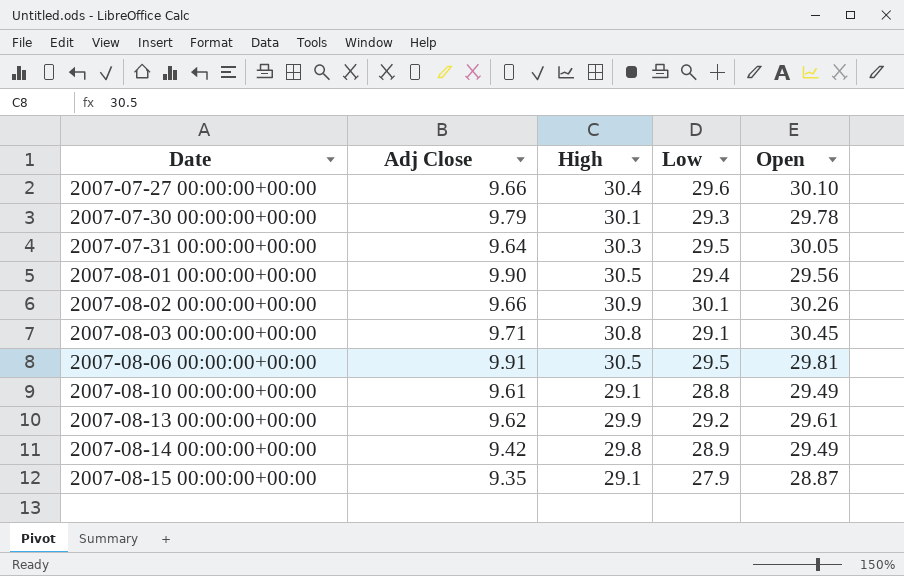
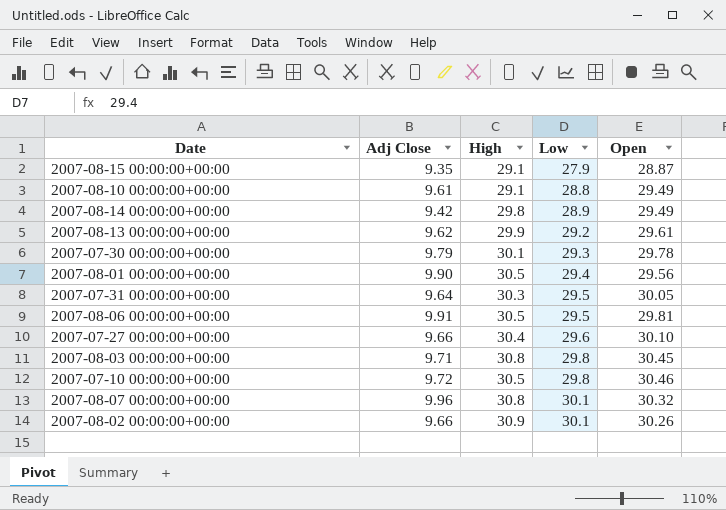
row order: Date ascending -> Low ascending
2007-08-03 00:00:00+00:00 | Low: 29.1 -> 29.8
row 2007-07-10 00:00:00+00:00: none -> 9.72 | 30.5 | 29.8 | 30.46
row 2007-08-07 00:00:00+00:00: none -> 9.96 | 30.8 | 30.1 | 30.32

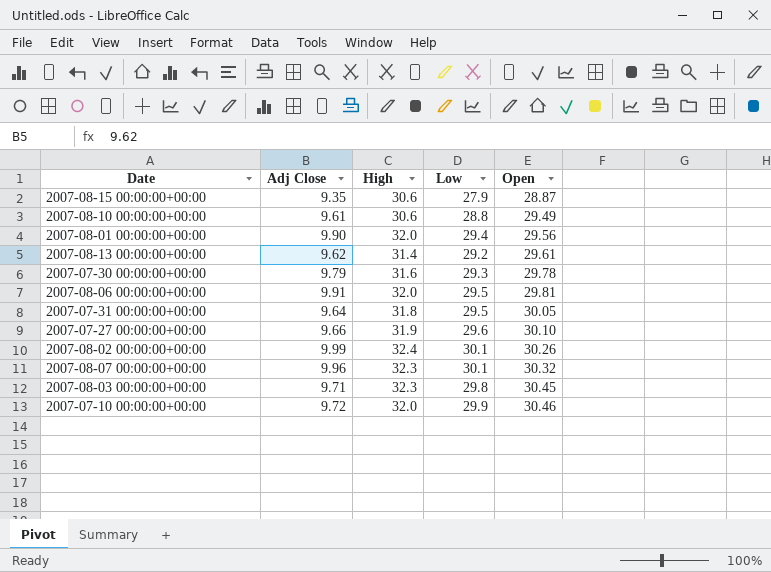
row order: Low ascending -> Open ascending
row 2007-08-14 00:00:00+00:00: 9.42 | 29.8 | 28.9 | 29.49 -> none
2007-08-15 00:00:00+00:00 | High: 29.1 -> 30.6
2007-08-10 00:00:00+00:00 | High: 29.1 -> 30.6
2007-08-01 00:00:00+00:00 | High: 30.5 -> 32.0
2007-08-13 00:00:00+00:00 | High: 29.9 -> 31.4
2007-07-30 00:00:00+00:00 | High: 30.1 -> 31.6
2007-08-06 00:00:00+00:00 | High: 30.5 -> 32.0
2007-07-31 00:00:00+00:00 | High: 30.3 -> 31.8
2007-07-27 00:00:00+00:00 | High: 30.4 -> 31.9
2007-08-02 00:00:00+00:00 | Adj Close: 9.66 -> 9.99
2007-08-02 00:00:00+00:00 | High: 30.9 -> 32.4
2007-08-07 00:00:00+00:00 | High: 30.8 -> 32.3
2007-08-03 00:00:00+00:00 | High: 30.8 -> 32.3
2007-07-10 00:00:00+00:00 | High: 30.5 -> 32.0
2007-07-10 00:00:00+00:00 | Low: 29.8 -> 29.9

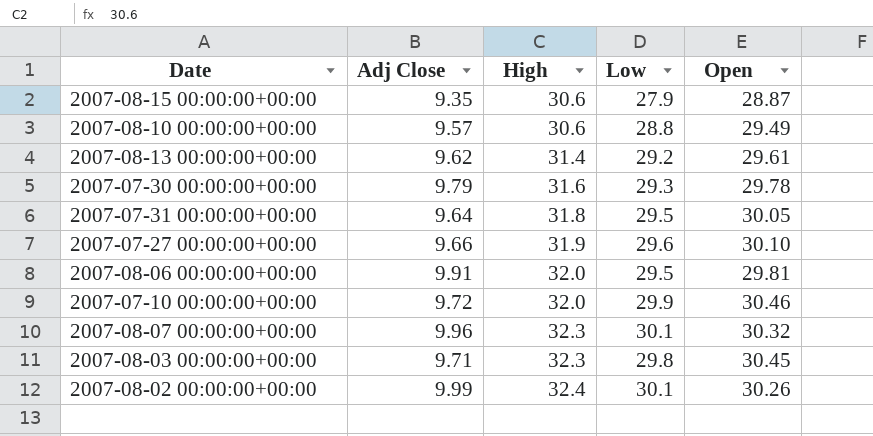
row order: Open ascending -> High ascending
row 2007-08-01 00:00:00+00:00: 9.90 | 32.0 | 29.4 | 29.56 -> none
2007-08-10 00:00:00+00:00 | Adj Close: 9.61 -> 9.57

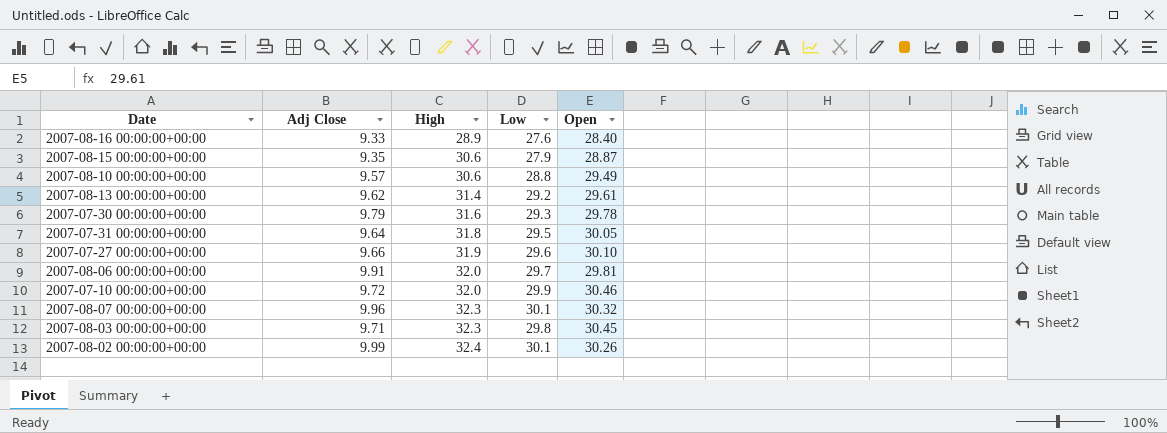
row 2007-08-16 00:00:00+00:00: none -> 9.33 | 28.9 | 27.6 | 28.40
2007-08-06 00:00:00+00:00 | Low: 29.5 -> 29.7

